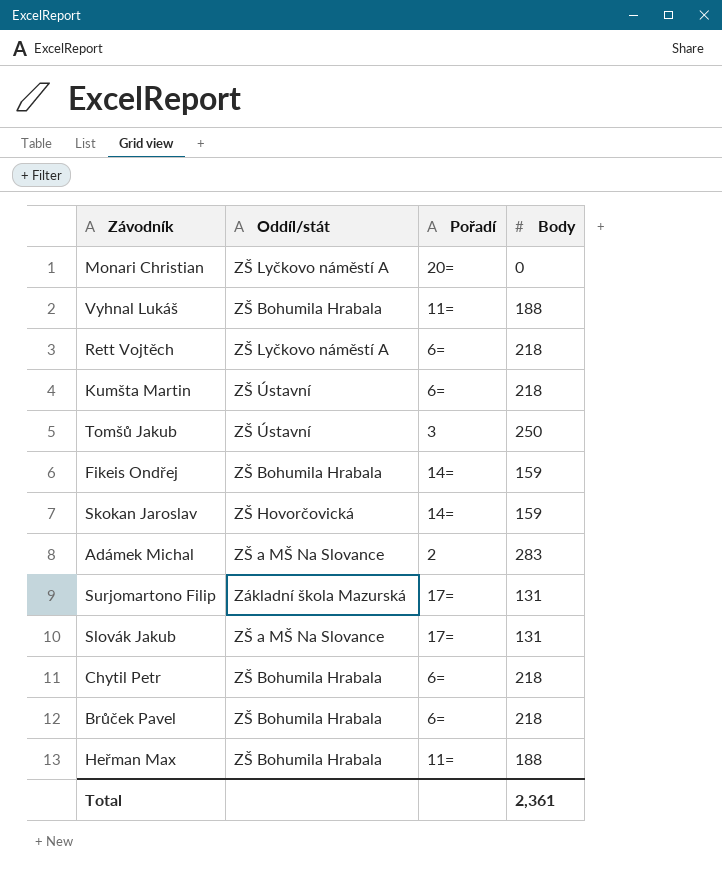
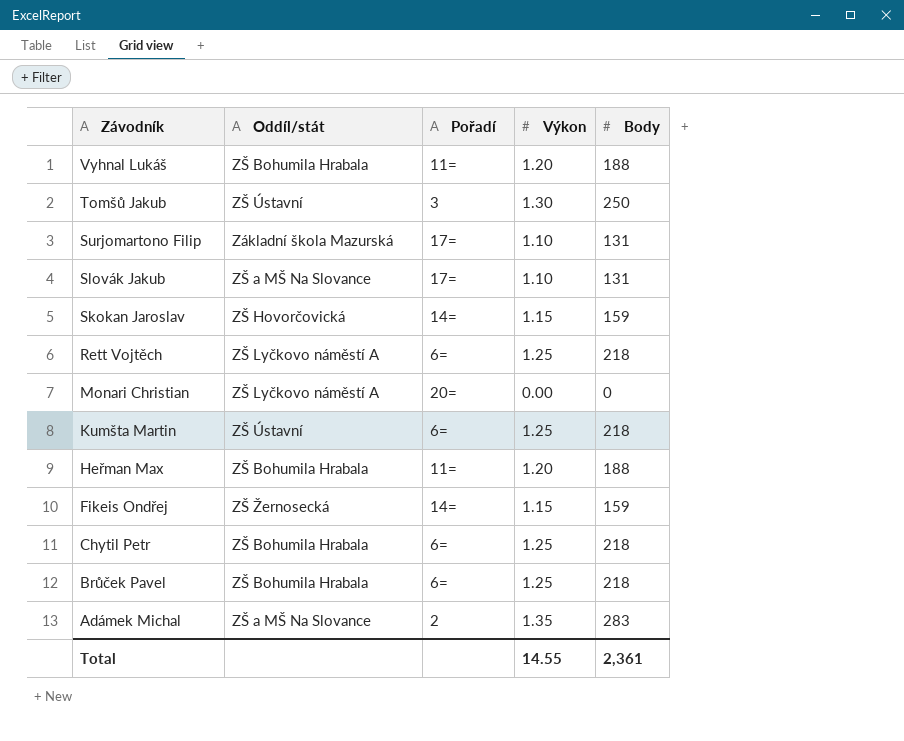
row order: none -> Závodník descending
column Výkon | position: none -> 4
Fikeis Ondřej | Oddíl/stát: ZŠ Bohumila Hrabala -> ZŠ Žernosecká

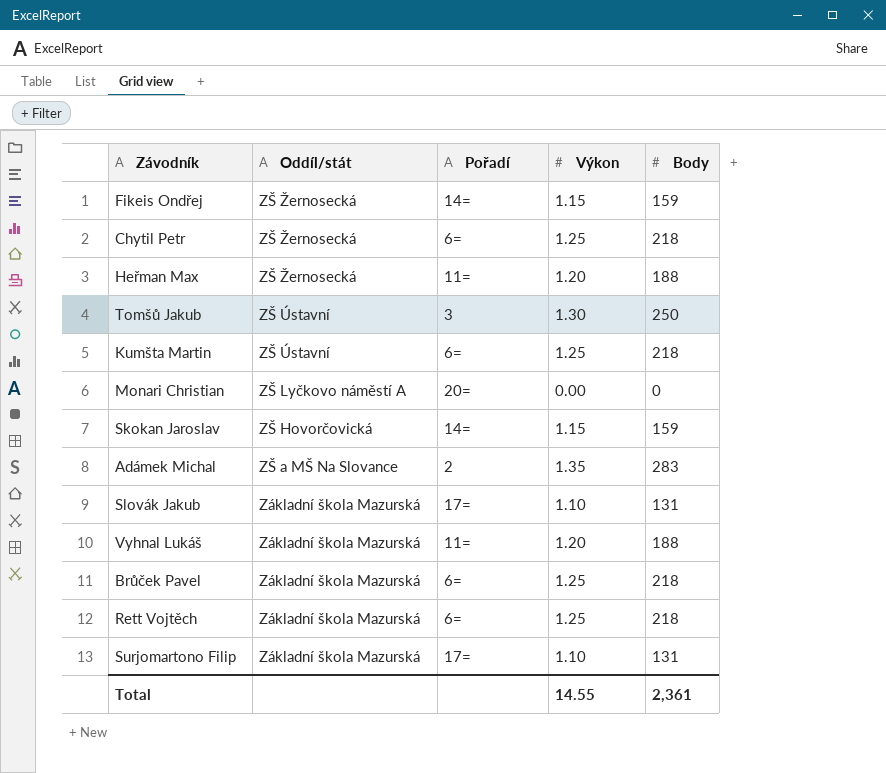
row order: Závodník descending -> Oddíl/stát descending
Chytil Petr | Oddíl/stát: ZŠ Bohumila Hrabala -> ZŠ Žernosecká
Heřman Max | Oddíl/stát: ZŠ Bohumila Hrabala -> ZŠ Žernosecká
Slovák Jakub | Oddíl/stát: ZŠ a MŠ Na Slovance -> Základní škola Mazurská
Vyhnal Lukáš | Oddíl/stát: ZŠ Bohumila Hrabala -> Základní škola Mazurská
Brůček Pavel | Oddíl/stát: ZŠ Bohumila Hrabala -> Základní škola Mazurská
Rett Vojtěch | Oddíl/stát: ZŠ Lyčkovo náměstí A -> Základní škola Mazurská

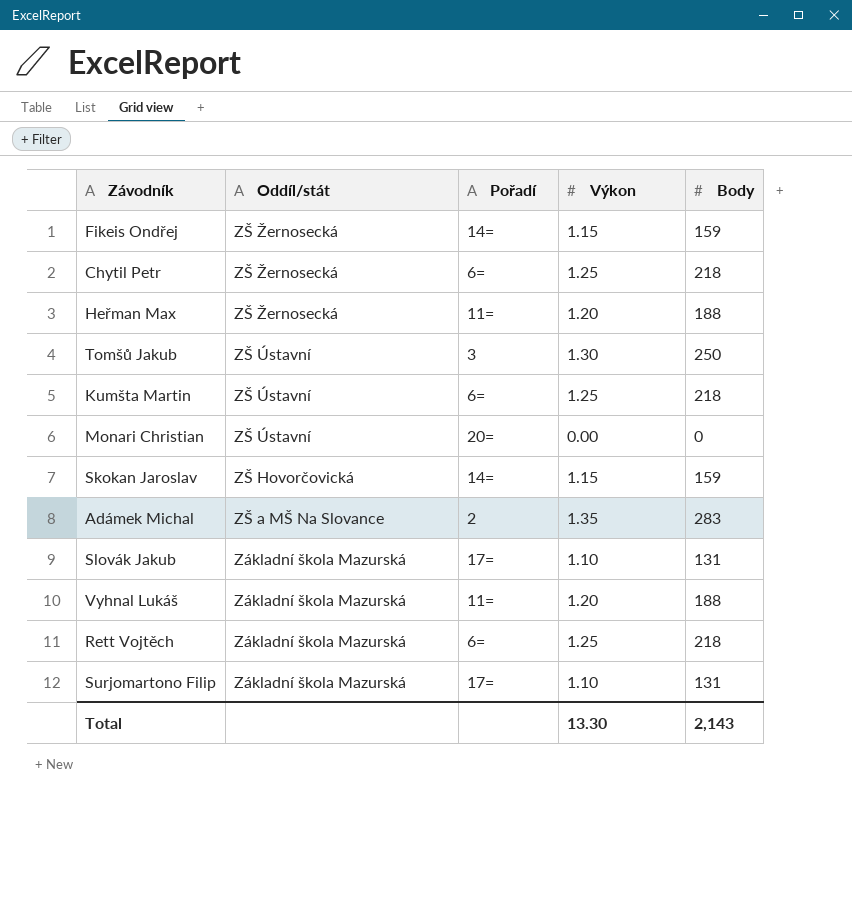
row Brůček Pavel: Základní škola Mazurská | 6= | 1.25 | 218 -> none
Monari Christian | Oddíl/stát: ZŠ Lyčkovo náměstí A -> ZŠ Ústavní
Total | Výkon: 14.55 -> 13.30
Total | Body: 2,361 -> 2,143

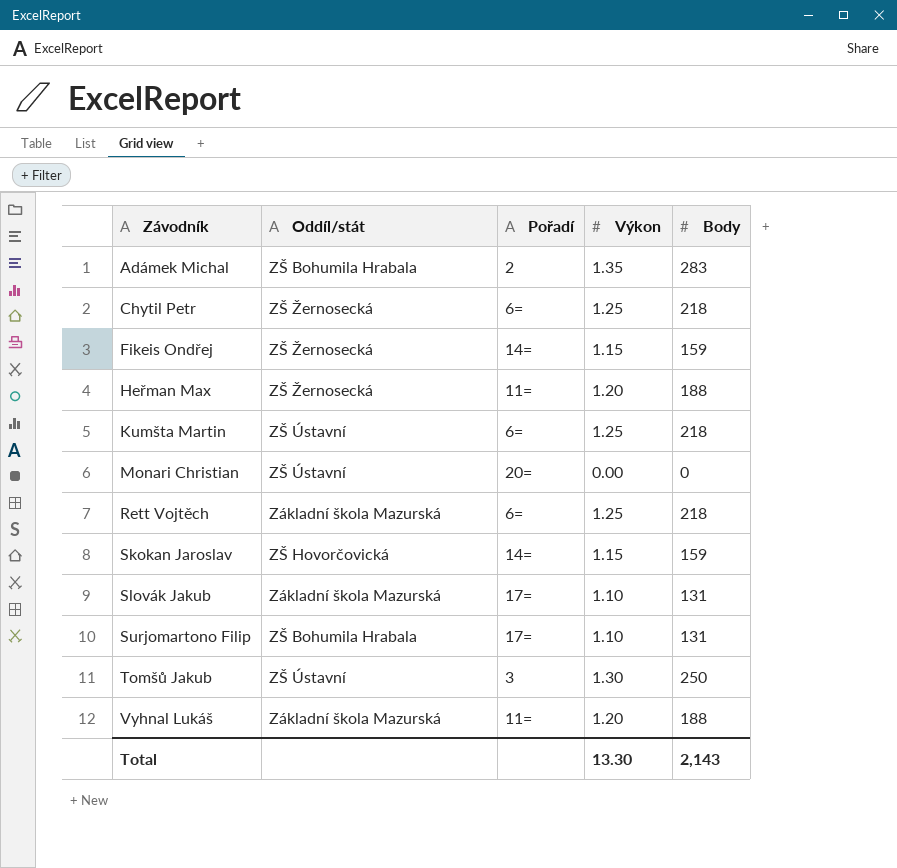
row order: Oddíl/stát descending -> Závodník ascending
Adámek Michal | Oddíl/stát: ZŠ a MŠ Na Slovance -> ZŠ Bohumila Hrabala
Surjomartono Filip | Oddíl/stát: Základní škola Mazurská -> ZŠ Bohumila Hrabala

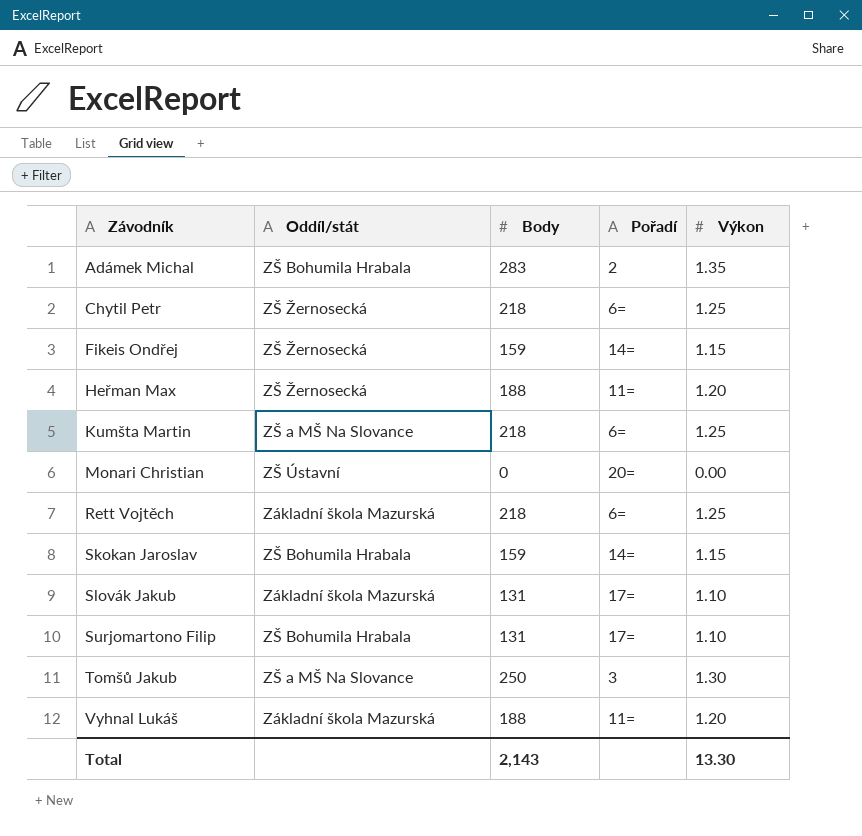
column Body | position: 5 -> 3
Kumšta Martin | Oddíl/stát: ZŠ Ústavní -> ZŠ a MŠ Na Slovance
Skokan Jaroslav | Oddíl/stát: ZŠ Hovorčovická -> ZŠ Bohumila Hrabala
Tomšů Jakub | Oddíl/stát: ZŠ Ústavní -> ZŠ a MŠ Na Slovance

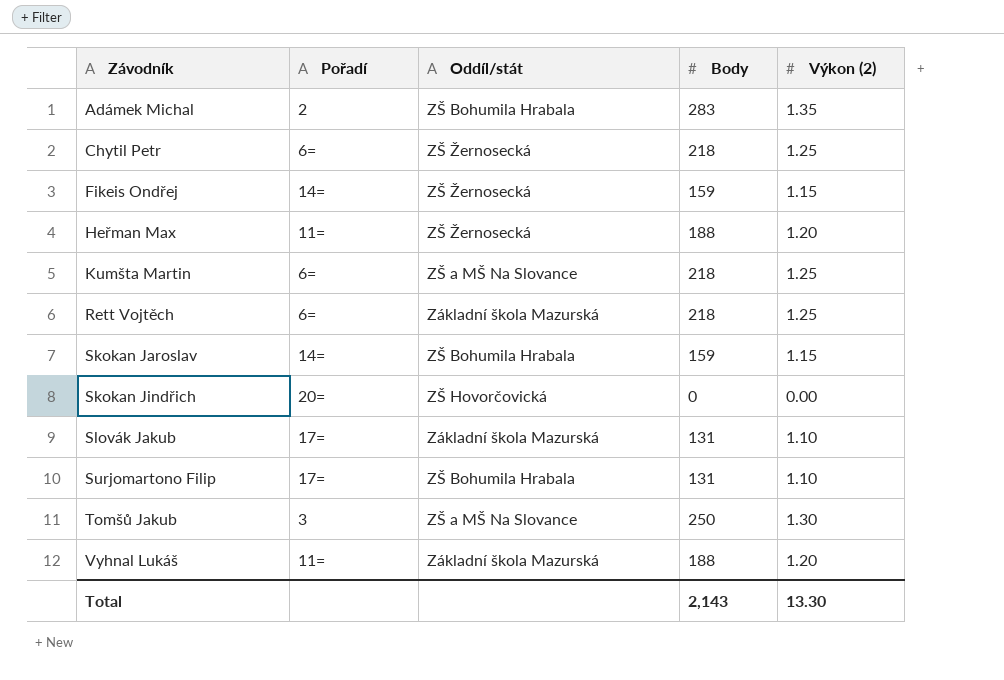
column Pořadí | position: 4 -> 2
column name: Výkon -> Výkon (2)
row Monari Christian: ZŠ Ústavní | 0 | 20= | 0.00 -> none
row Skokan Jindřich: none -> 20= | ZŠ Hovorčovická | 0 | 0.00

